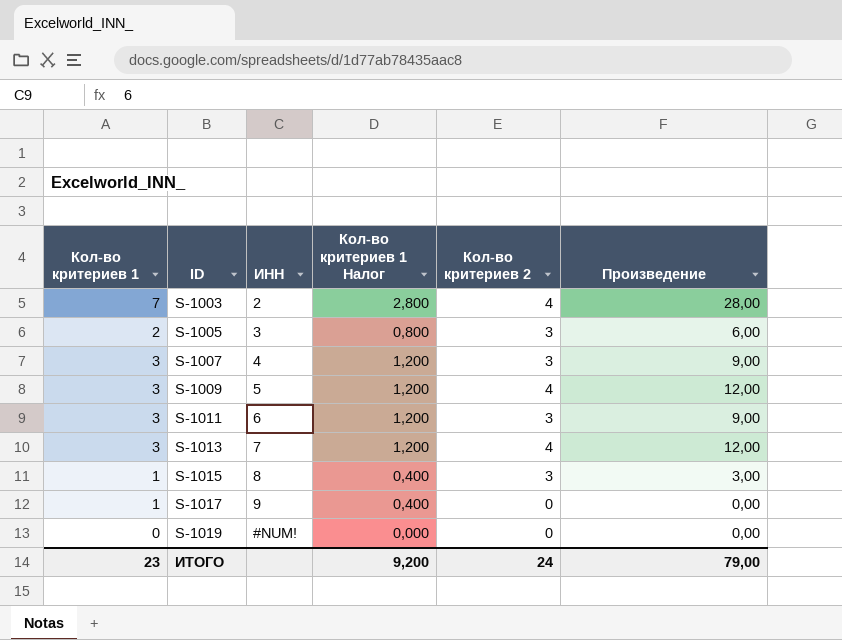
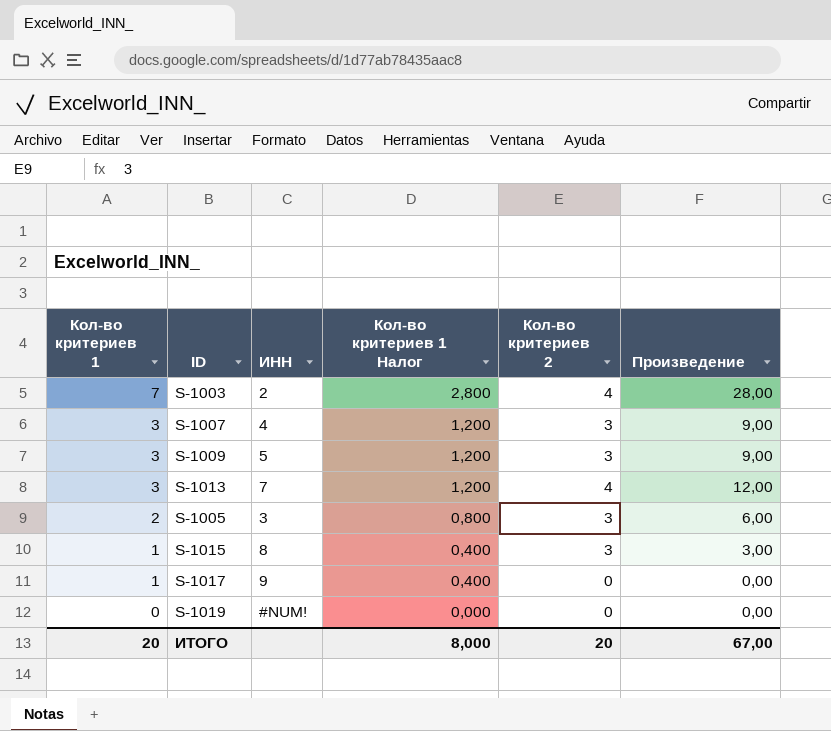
row order: ID ascending -> Кол-во критериев 1 descending
row S-1011: 3 | 6 | 1,200 | 3 | 9,00 -> none
S-1009 | Кол-во критериев 2: 4 -> 3
S-1009 | Произведение: 12,00 -> 9,00
ИТОГО | Кол-во критериев 1: 23 -> 20
ИТОГО | Кол-во критериев 1 Налог: 9,200 -> 8,000
ИТОГО | Кол-во критериев 2: 24 -> 20
ИТОГО | Произведение: 79,00 -> 67,00

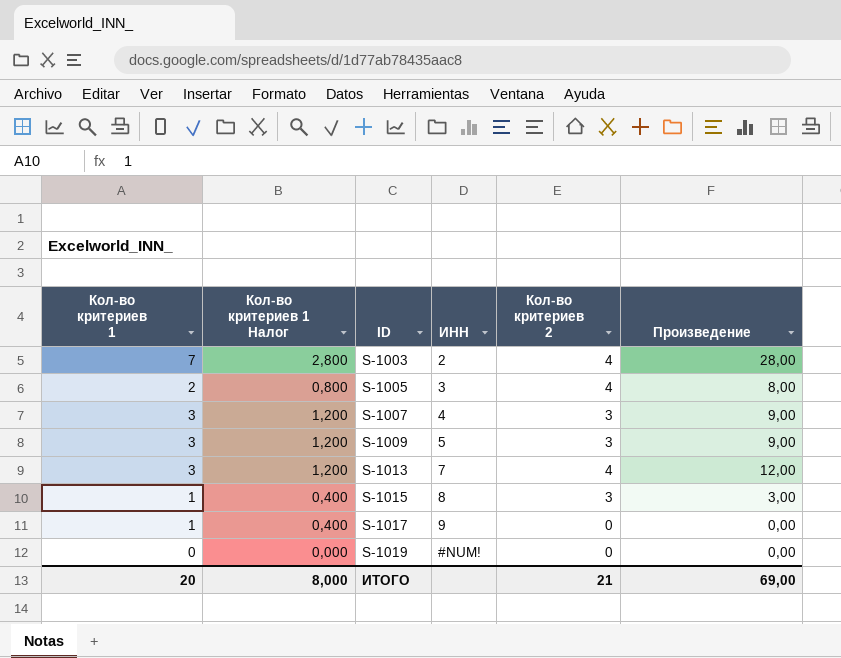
row order: Кол-во критериев 1 descending -> ID ascending
column Кол-во критериев 1 Налог | position: 4 -> 2
S-1005 | Кол-во критериев 2: 3 -> 4
S-1005 | Произведение: 6,00 -> 8,00
ИТОГО | Кол-во критериев 2: 20 -> 21
ИТОГО | Произведение: 67,00 -> 69,00

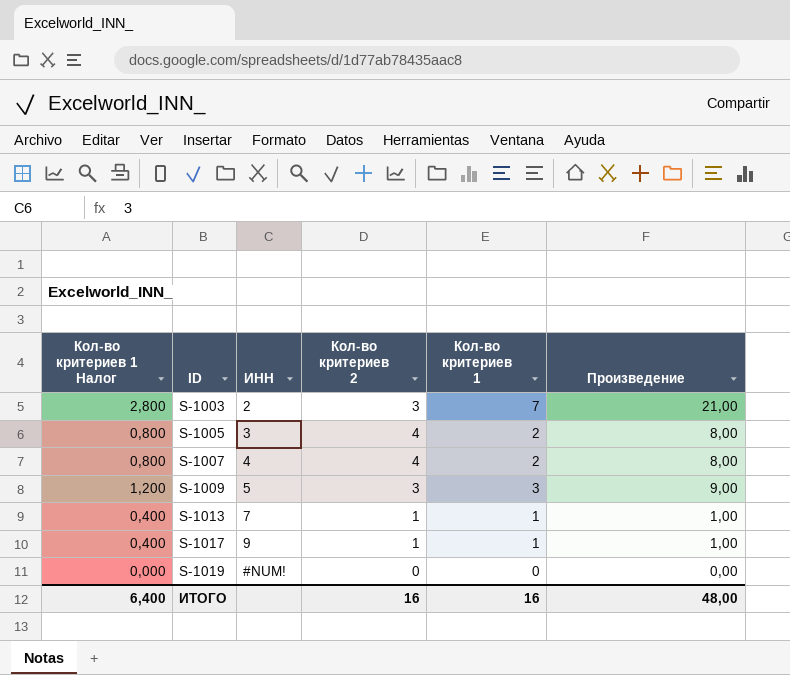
column Кол-во критериев 1 | position: 1 -> 5
row S-1015: 1 | 0,400 | 8 | 3 | 3,00 -> none
S-1003 | Кол-во критериев 2: 4 -> 3
S-1003 | Произведение: 28,00 -> 21,00
S-1007 | Кол-во критериев 1 Налог: 1,200 -> 0,800
S-1007 | Кол-во критериев 2: 3 -> 4
S-1007 | Кол-во критериев 1: 3 -> 2
S-1007 | Произведение: 9,00 -> 8,00
S-1013 | Кол-во критериев 1 Налог: 1,200 -> 0,400
S-1013 | Кол-во критериев 2: 4 -> 1
S-1013 | Кол-во критериев 1: 3 -> 1
S-1013 | Произведение: 12,00 -> 1,00
S-1017 | Кол-во критериев 2: 0 -> 1
S-1017 | Произведение: 0,00 -> 1,00
ИТОГО | Кол-во критериев 1 Налог: 8,000 -> 6,400
ИТОГО | Кол-во критериев 2: 21 -> 16
ИТОГО | Кол-во критериев 1: 20 -> 16
ИТОГО | Произведение: 69,00 -> 48,00

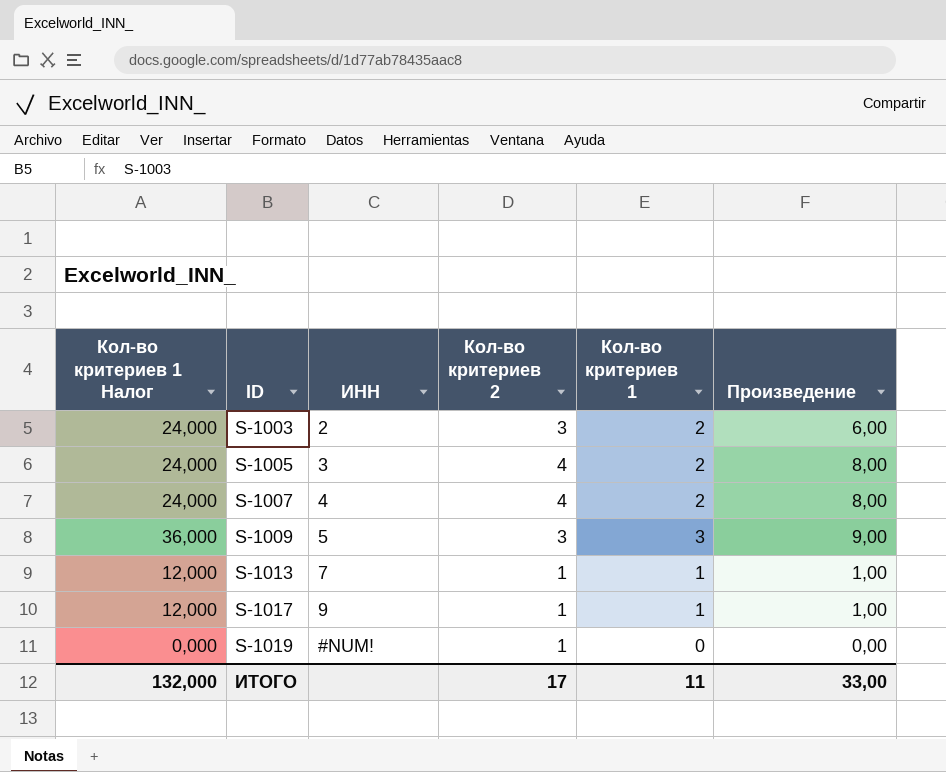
column Кол-во критериев 1 Налог | formula: [Кол-во критериев 1] * 0,4 -> [Кол-во критериев 1] * 12
S-1003 | Кол-во критериев 1: 7 -> 2
S-1003 | Произведение: 21,00 -> 6,00
S-1019 | Кол-во критериев 2: 0 -> 1
ИТОГО | Кол-во критериев 1 Налог: 6,400 -> 132,000
ИТОГО | Кол-во критериев 2: 16 -> 17
ИТОГО | Кол-во критериев 1: 16 -> 11
ИТОГО | Произведение: 48,00 -> 33,00

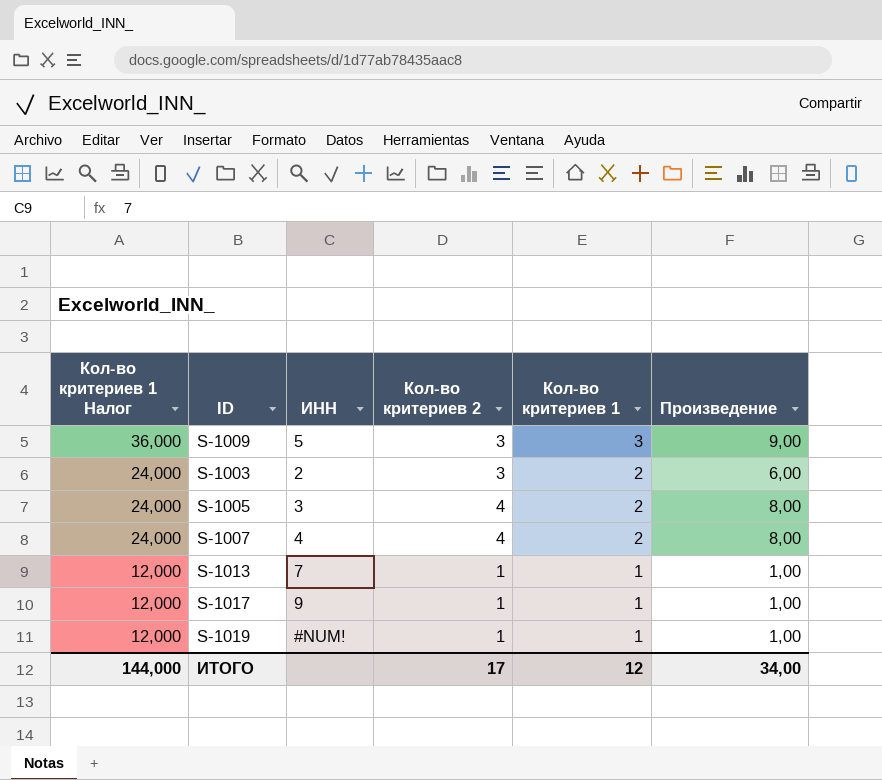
row order: ID ascending -> Кол-во критериев 1 Налог descending
S-1019 | Кол-во критериев 1 Налог: 0,000 -> 12,000
S-1019 | Кол-во критериев 1: 0 -> 1
S-1019 | Произведение: 0,00 -> 1,00
ИТОГО | Кол-во критериев 1 Налог: 132,000 -> 144,000
ИТОГО | Кол-во критериев 1: 11 -> 12
ИТОГО | Произведение: 33,00 -> 34,00

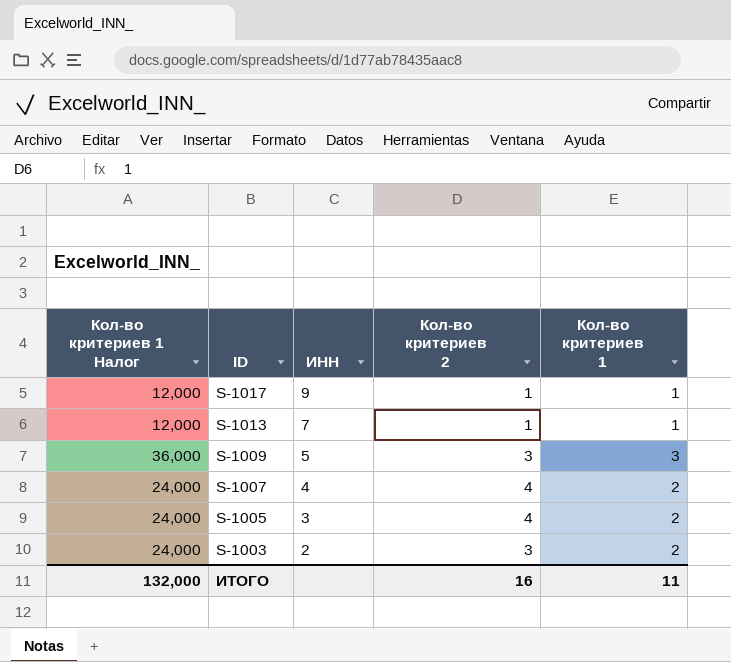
row order: Кол-во критериев 1 Налог descending -> ID descending
column Произведение | formula: [Кол-во критериев 2] * [Кол-во критериев 1] -> none
row S-1019: 12,000 | #NUM! | 1 | 1 | 1,00 -> none
ИТОГО | Кол-во критериев 1 Налог: 144,000 -> 132,000
ИТОГО | Кол-во критериев 2: 17 -> 16
ИТОГО | Кол-во критериев 1: 12 -> 11

